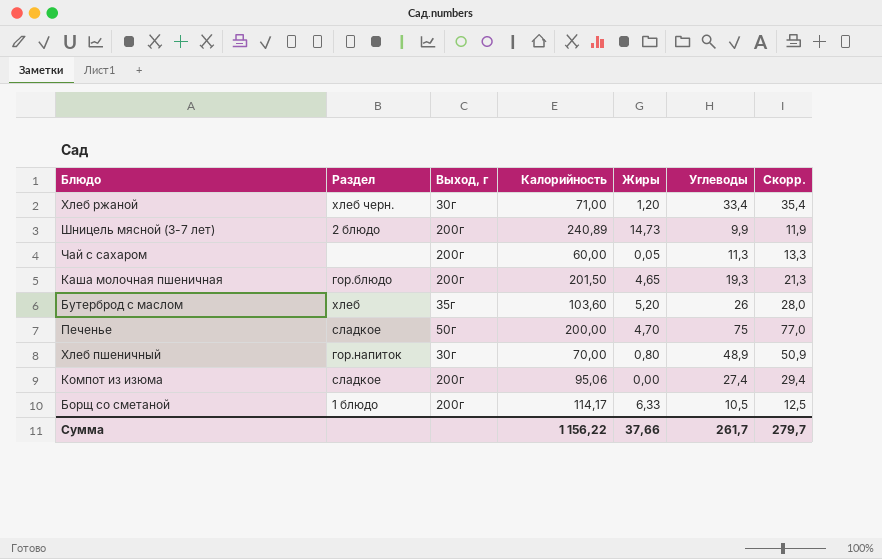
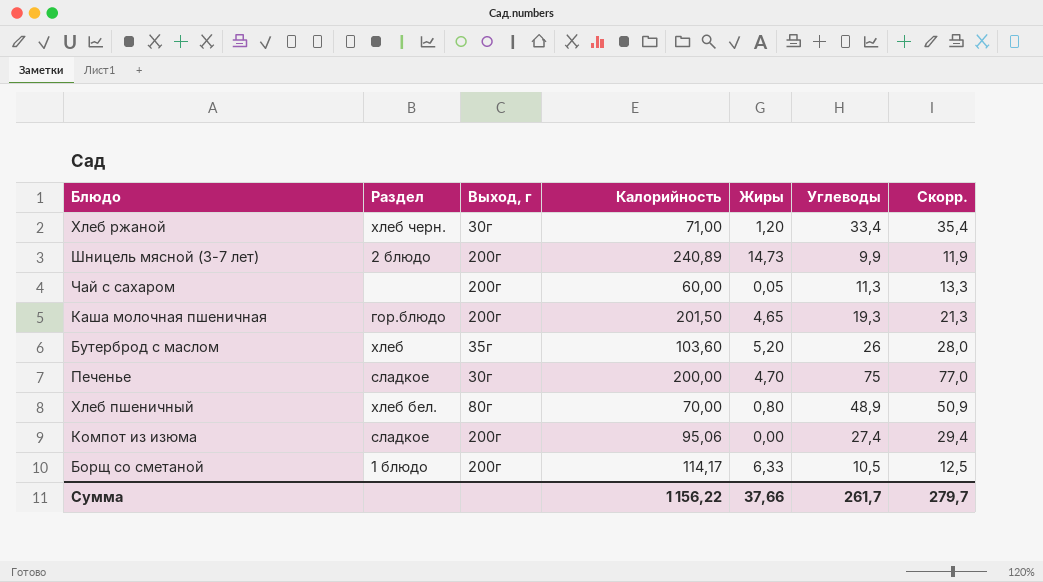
Печенье | Выход, г: 50г -> 30г
Хлеб пшеничный | Раздел: гор.напиток -> хлеб бел.
Хлеб пшеничный | Выход, г: 30г -> 80г

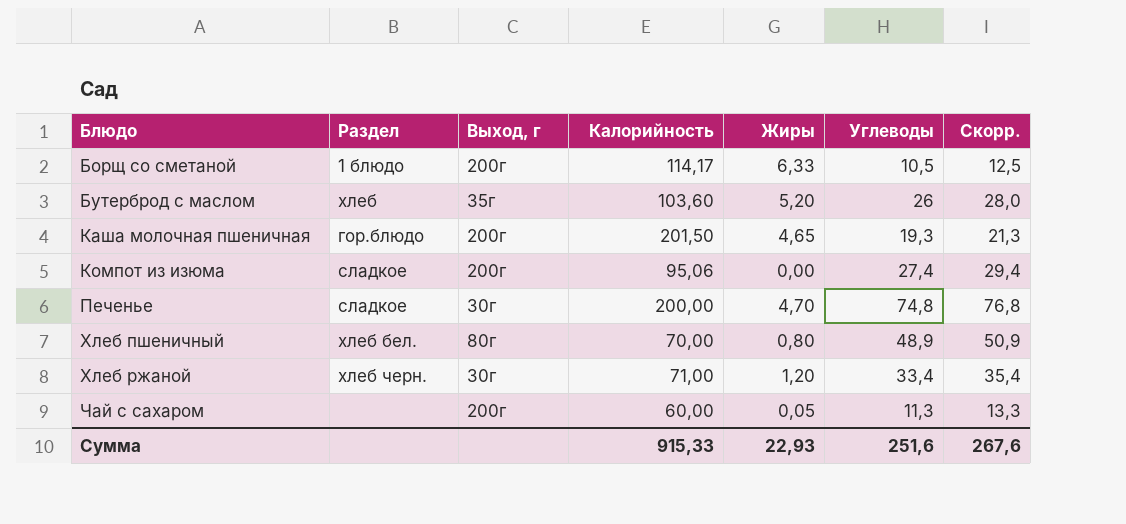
row order: none -> Блюдо ascending
row Шницель мясной (3-7 лет): 2 блюдо | 200г | 240,89 | 14,73 | 9,9 | 11,9 -> none
Печенье | Углеводы: 75 -> 74,8
Печенье | Скорр.: 77,0 -> 76,8
Сумма | Калорийность: 1 156,22 -> 915,33
Сумма | Жиры: 37,66 -> 22,93
Сумма | Углеводы: 261,7 -> 251,6
Сумма | Скорр.: 279,7 -> 267,6

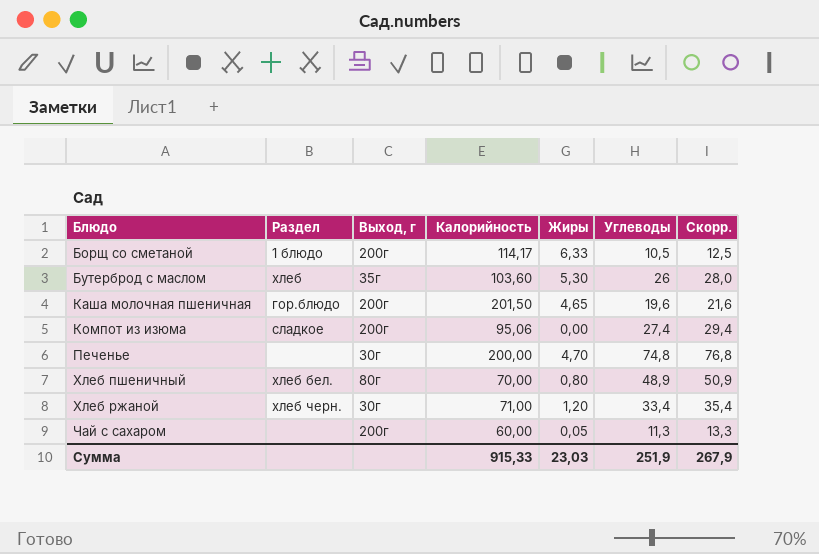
Бутерброд с маслом | Жиры: 5,20 -> 5,30
Каша молочная пшеничная | Углеводы: 19,3 -> 19,6
Каша молочная пшеничная | Скорр.: 21,3 -> 21,6
Печенье | Раздел: сладкое -> none
Сумма | Жиры: 22,93 -> 23,03
Сумма | Углеводы: 251,6 -> 251,9
Сумма | Скорр.: 267,6 -> 267,9

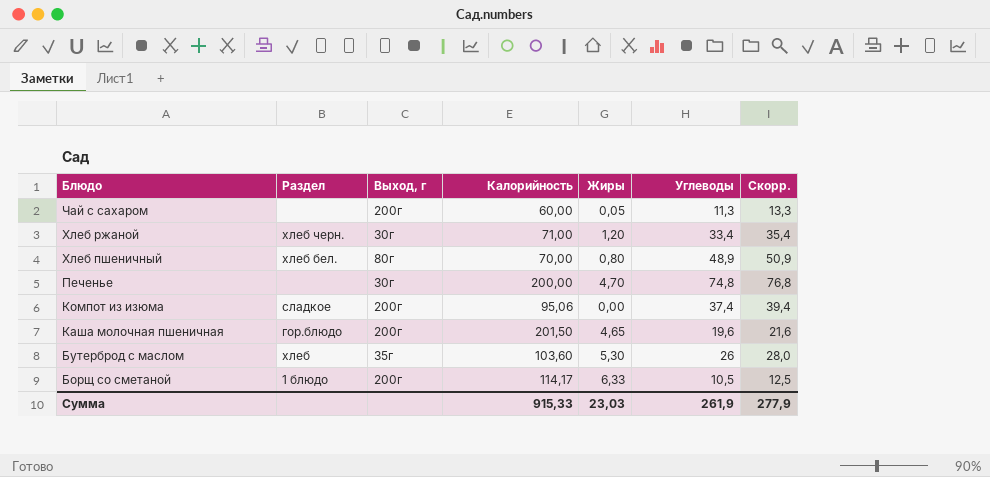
row order: Блюдо ascending -> Блюдо descending
Компот из изюма | Углеводы: 27,4 -> 37,4
Компот из изюма | Скорр.: 29,4 -> 39,4
Сумма | Углеводы: 251,9 -> 261,9
Сумма | Скорр.: 267,9 -> 277,9

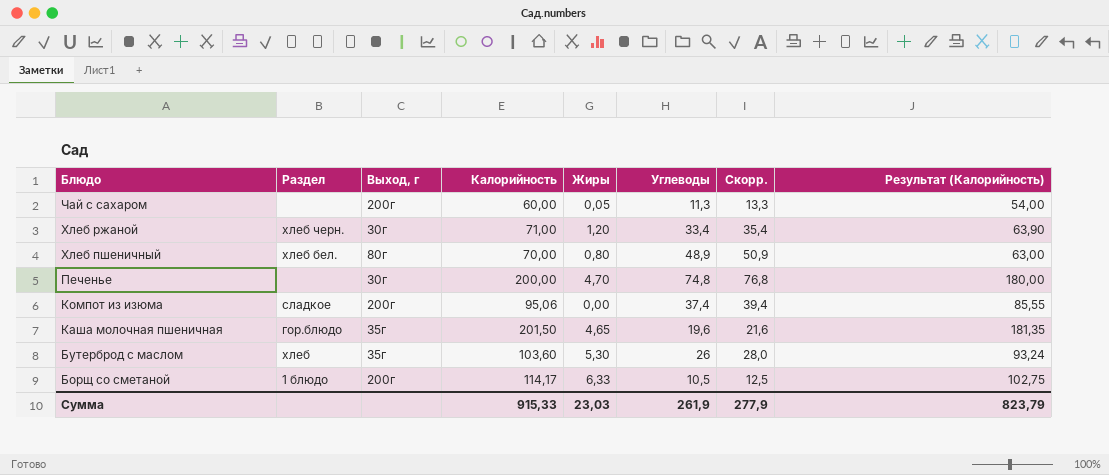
column Результат (Калорийность) | formula: none -> [Калорийность] * 0,9
Каша молочная пшеничная | Выход, г: 200г -> 35г

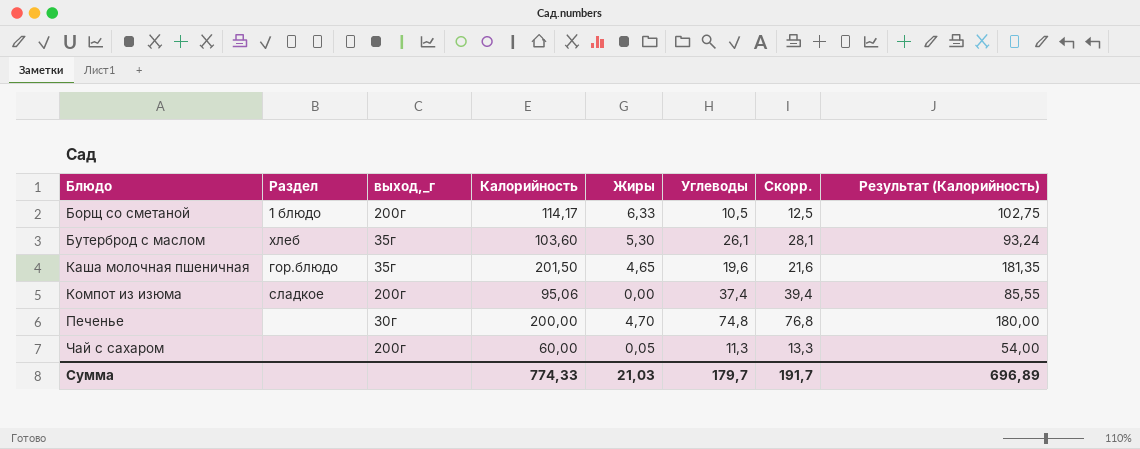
row order: Блюдо descending -> Блюдо ascending
column name: Выход, г -> выход,_г
row Хлеб ржаной: хлеб черн. | 30г | 71,00 | 1,20 | 33,4 | 35,4 | 63,90 -> none
row Хлеб пшеничный: хлеб бел. | 80г | 70,00 | 0,80 | 48,9 | 50,9 | 63,00 -> none
Бутерброд с маслом | Углеводы: 26 -> 26,1
Бутерброд с маслом | Скорр.: 28,0 -> 28,1
Сумма | Калорийность: 915,33 -> 774,33
Сумма | Жиры: 23,03 -> 21,03
Сумма | Углеводы: 261,9 -> 179,7
Сумма | Скорр.: 277,9 -> 191,7
Сумма | Результат (Калорийность): 823,79 -> 696,89

